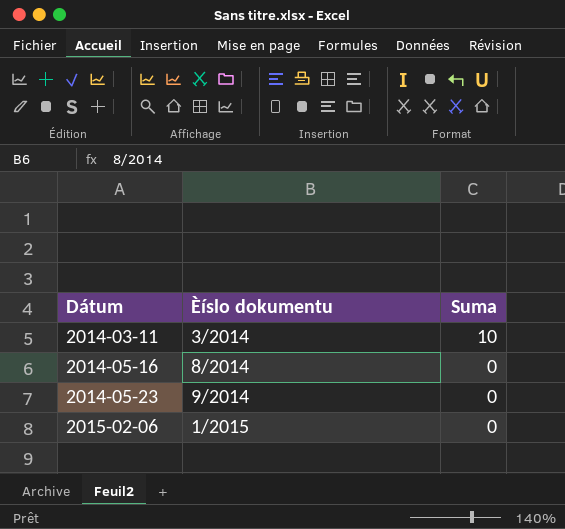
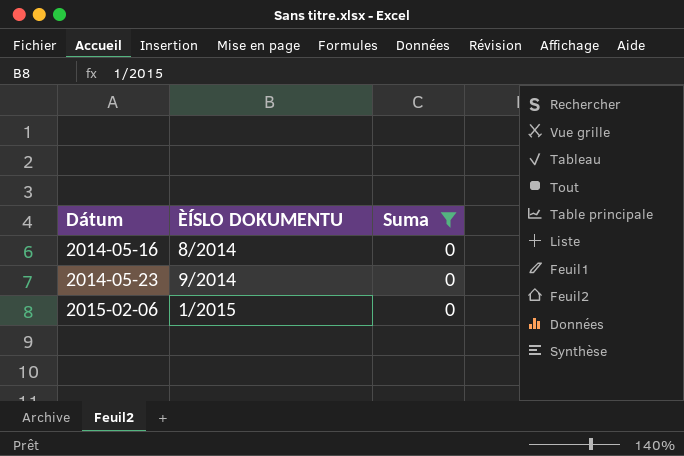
filter: none -> Suma = 0
column name: Èíslo dokumentu -> ÈÍSLO DOKUMENTU

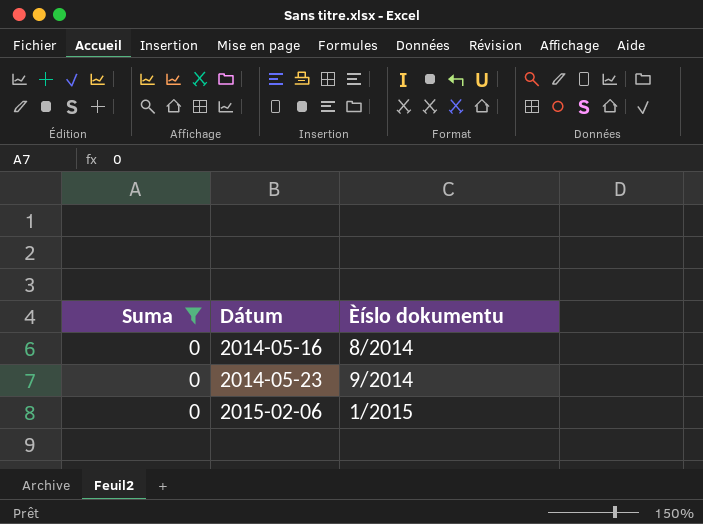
column Suma | position: 3 -> 1
column name: ÈÍSLO DOKUMENTU -> Èíslo dokumentu

